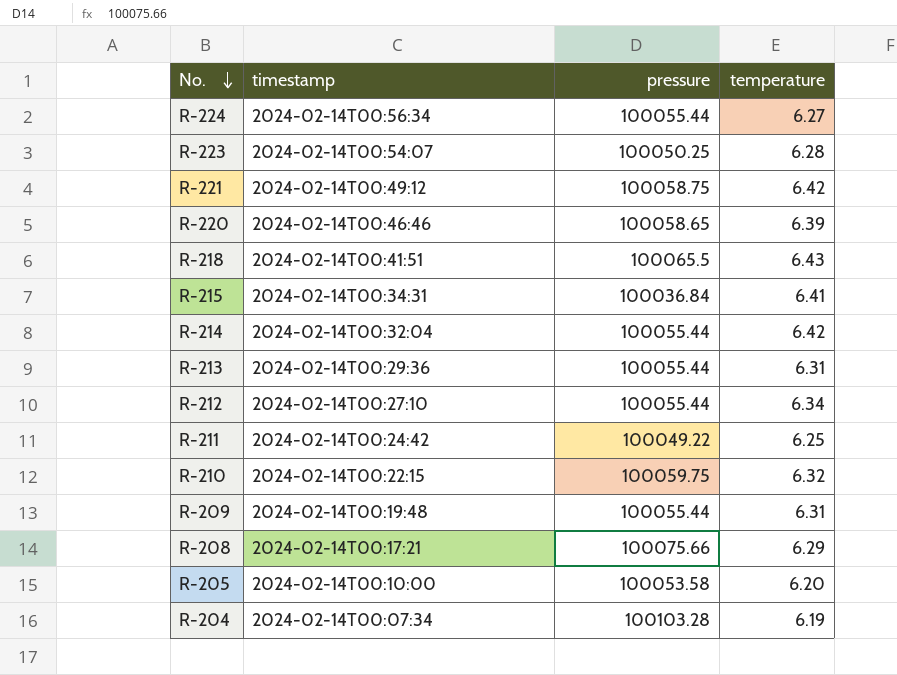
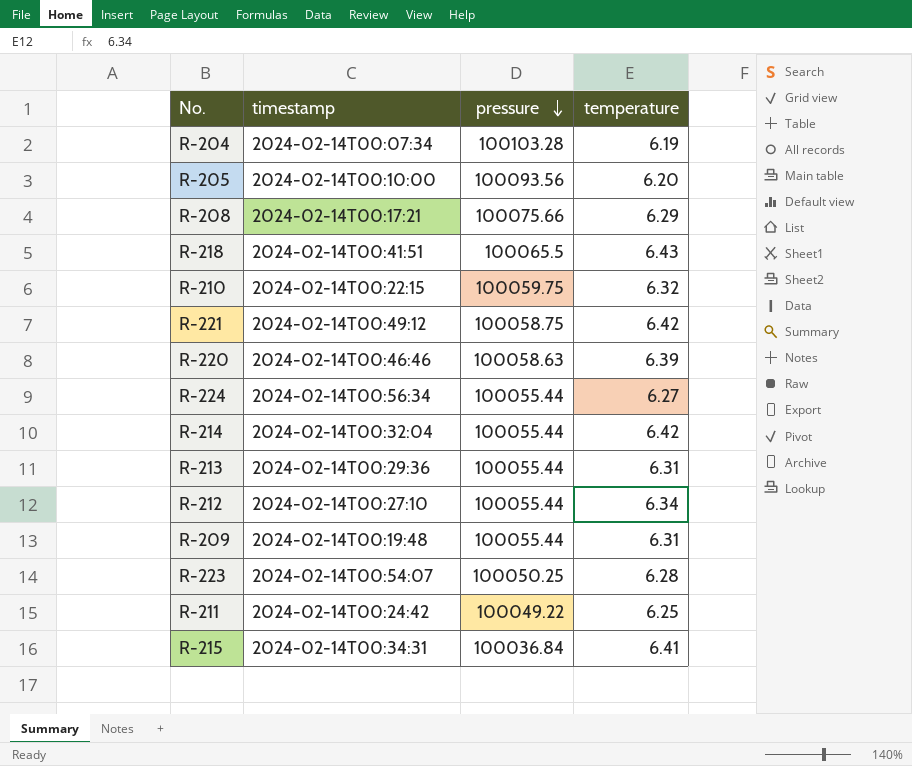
row order: No. descending -> pressure descending
R-205 | pressure: 100053.58 -> 100093.56
R-220 | pressure: 100058.65 -> 100058.63

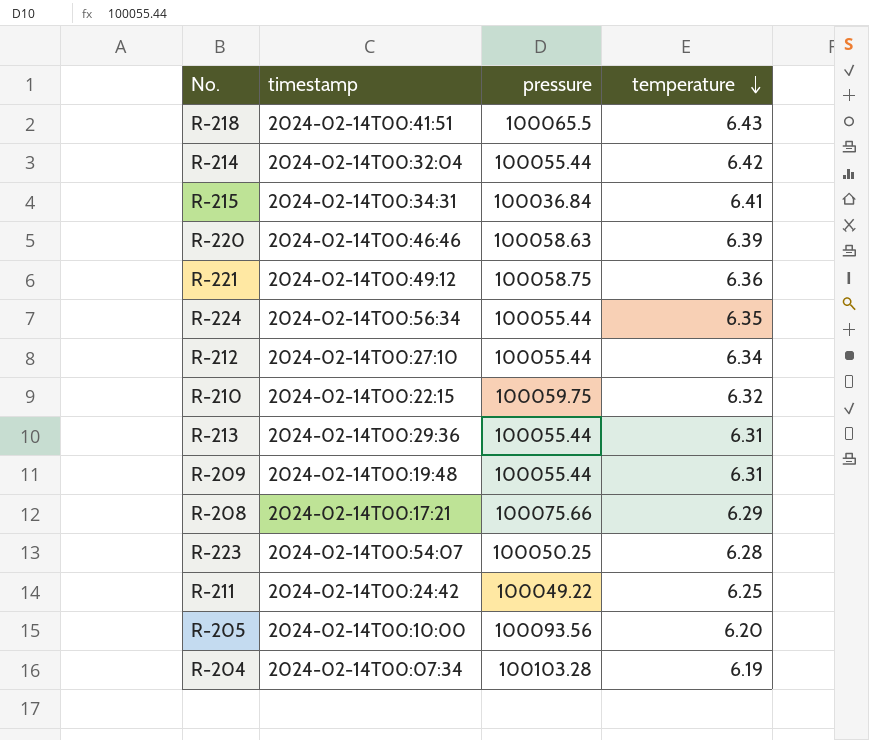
row order: pressure descending -> temperature descending
R-221 | temperature: 6.42 -> 6.36
R-224 | temperature: 6.27 -> 6.35

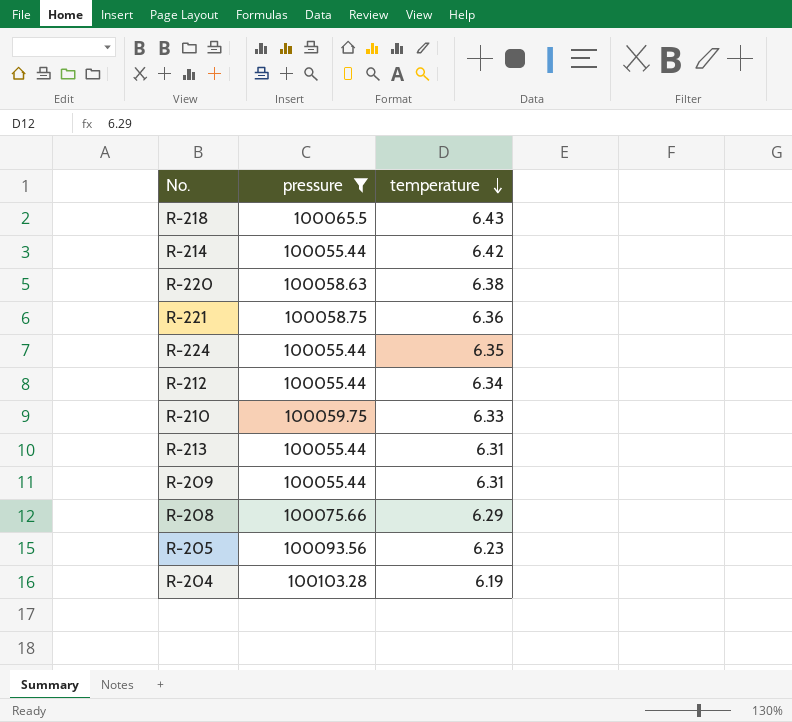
filter: none -> pressure >= 100055.44
column timestamp | position: 2 -> none
R-220 | temperature: 6.39 -> 6.38
R-210 | temperature: 6.32 -> 6.33
R-205 | temperature: 6.20 -> 6.23

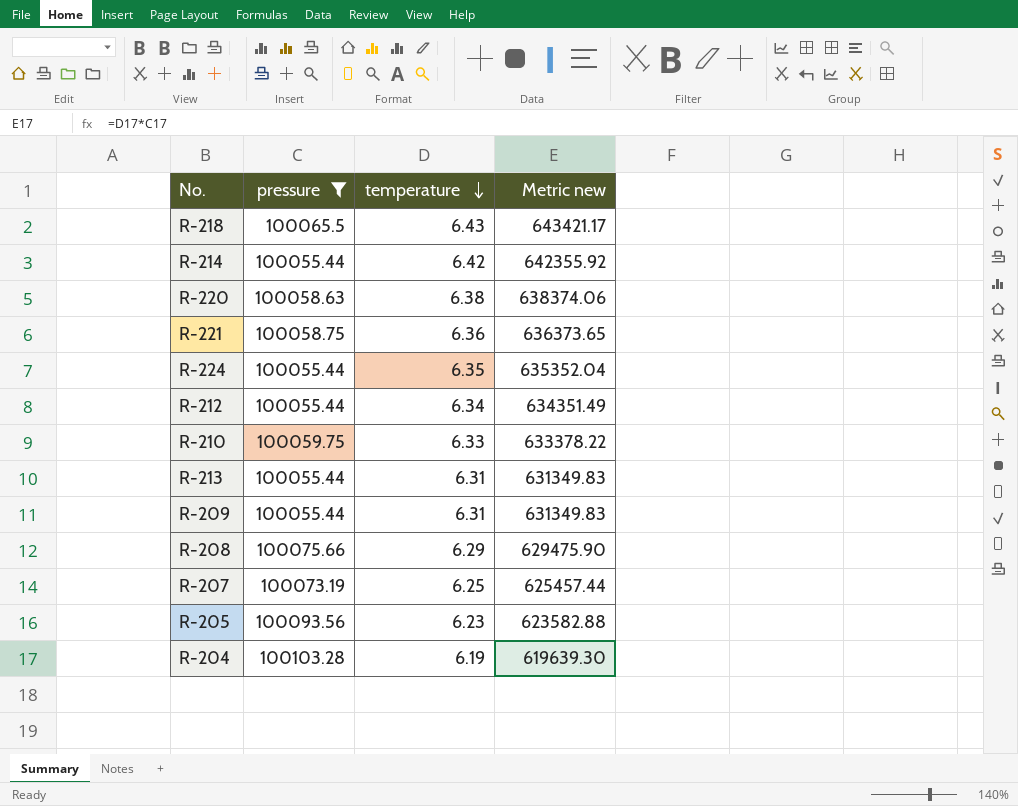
column Metric new | formula: none -> [pressure] * [temperature]
row R-207: none -> 100073.19 | 6.25 | 625457.44

